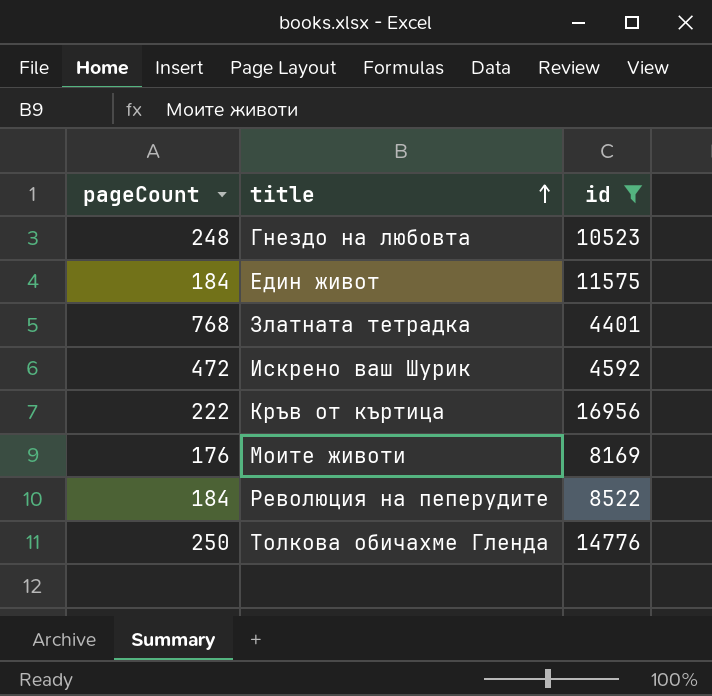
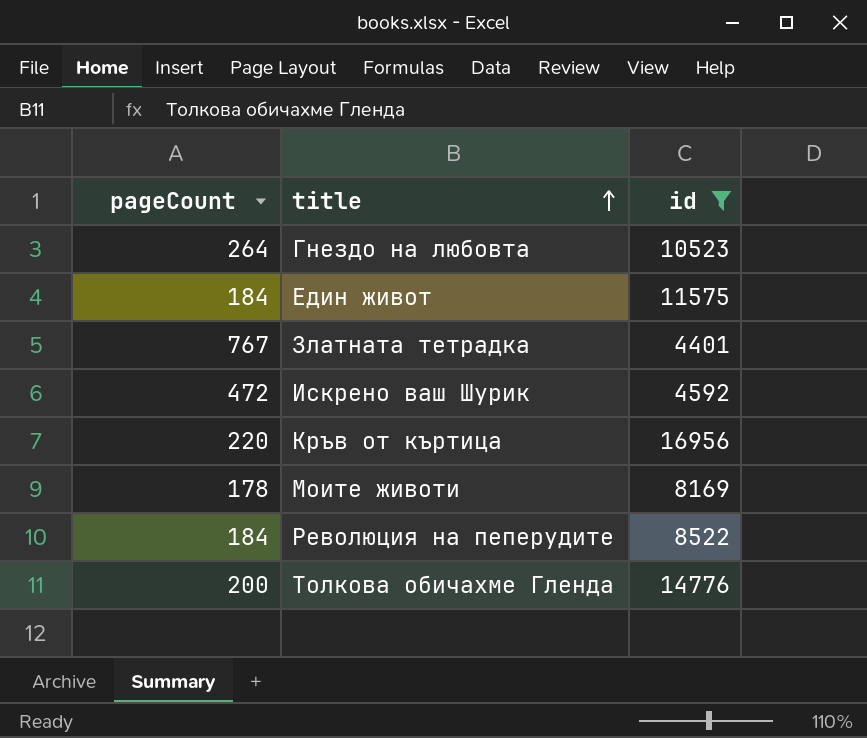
Гнездо на любовта | pageCount: 248 -> 264
Златната тетрадка | pageCount: 768 -> 767
Кръв от къртица | pageCount: 222 -> 220
Моите животи | pageCount: 176 -> 178
Толкова обичахме Гленда | pageCount: 250 -> 200

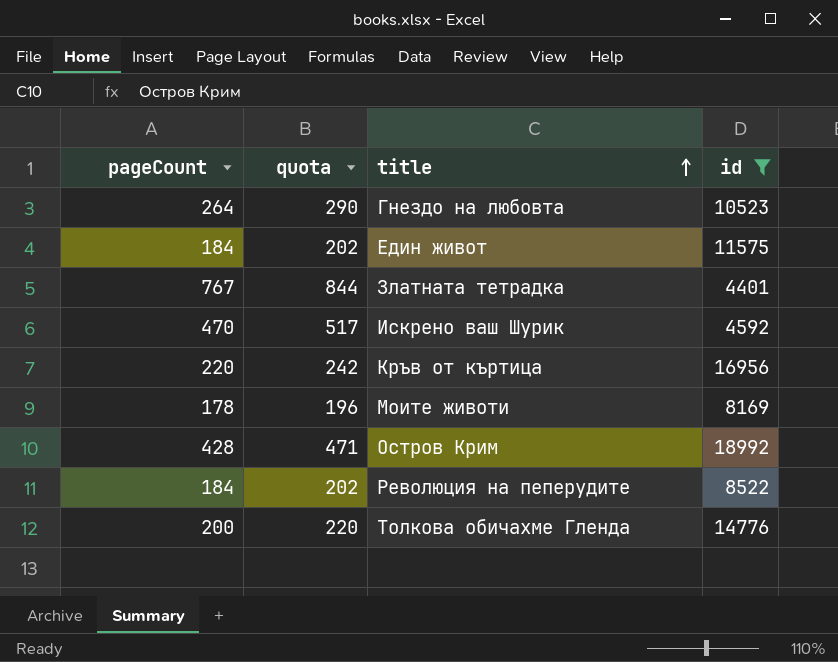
column quota | formula: none -> [pageCount] * 1.1
Искрено ваш Шурик | pageCount: 472 -> 470
row Остров Крим: none -> 428 | 471 | 18992

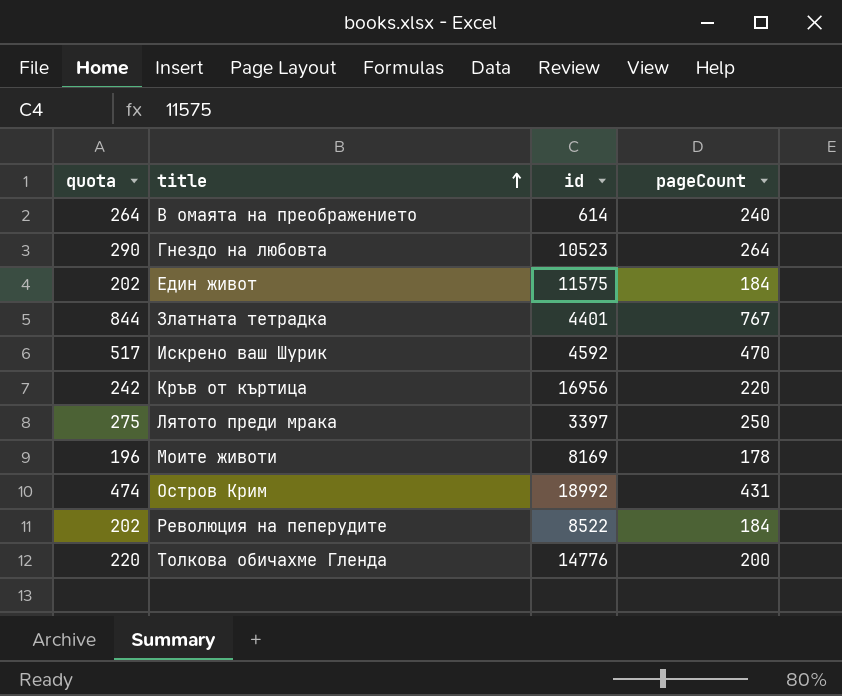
filter: id >= 4401 -> none
column pageCount | position: 1 -> 4
Остров Крим | quota: 471 -> 474
Остров Крим | pageCount: 428 -> 431

